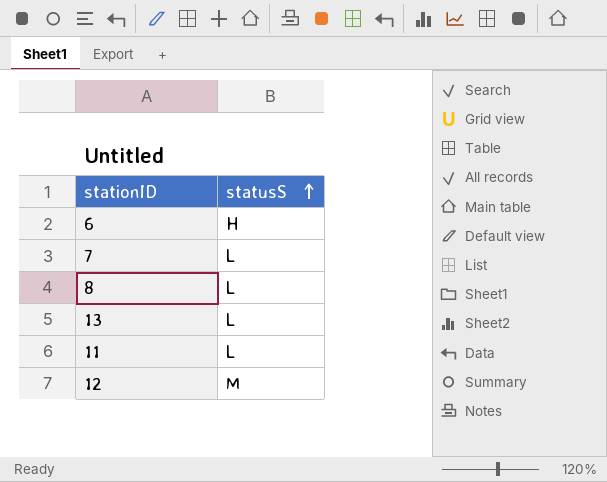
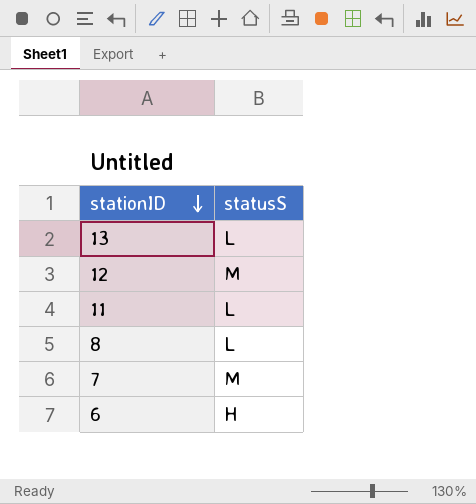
row order: statusS ascending -> stationID descending
7 | statusS: L -> M

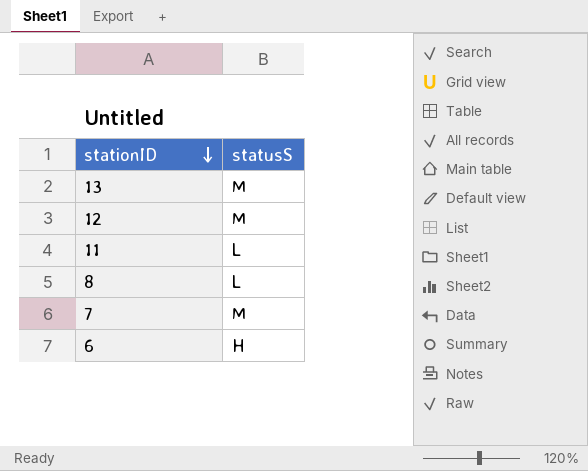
13 | statusS: L -> M

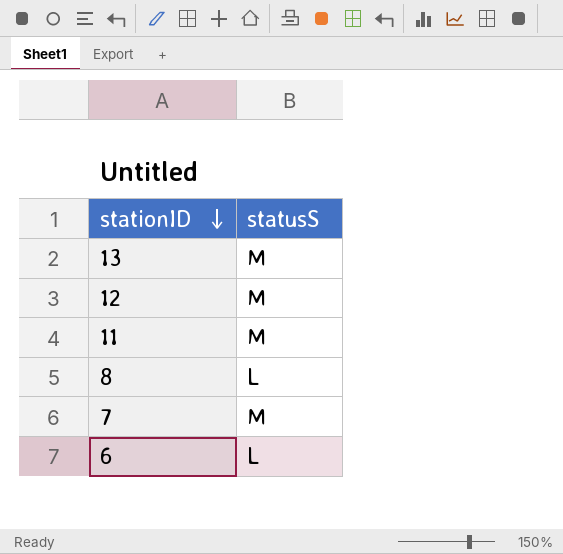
11 | statusS: L -> M
6 | statusS: H -> L

